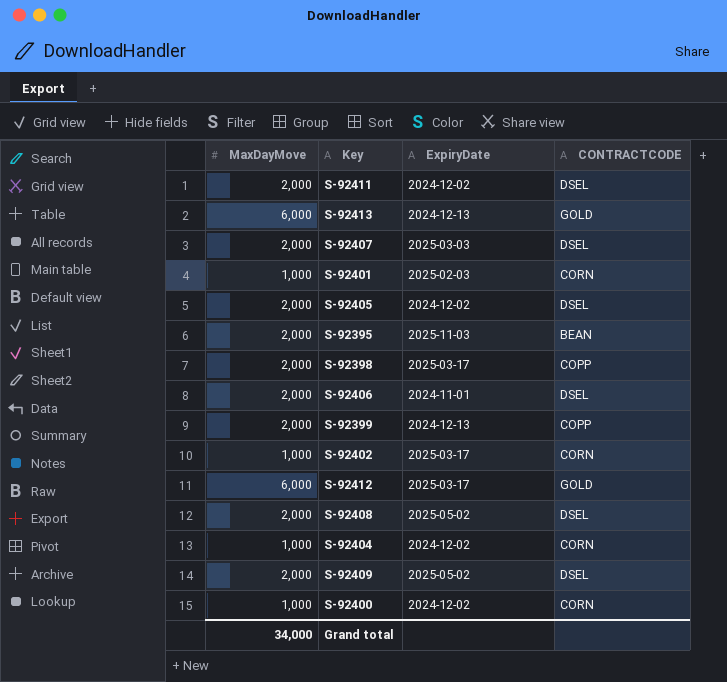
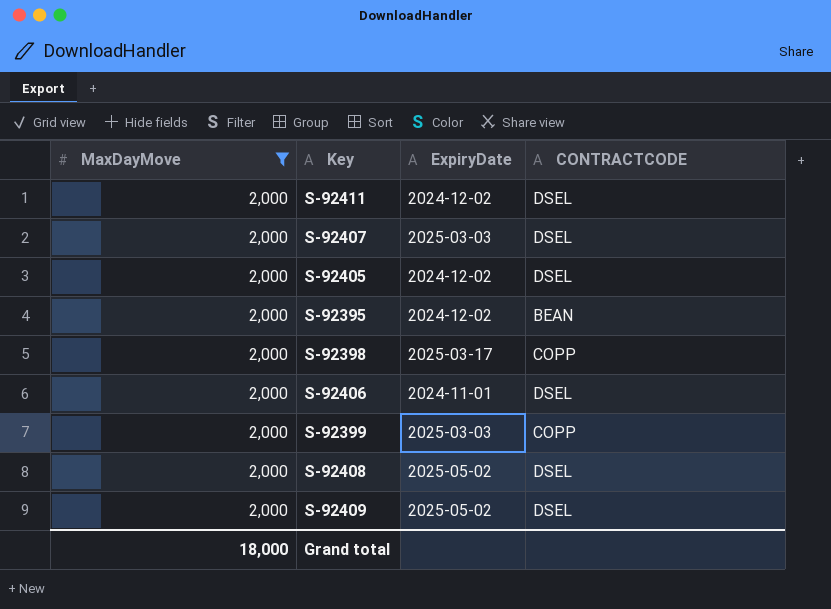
filter: none -> MaxDayMove = 2,000
S-92395 | ExpiryDate: 2025-11-03 -> 2024-12-02
S-92399 | ExpiryDate: 2024-12-13 -> 2025-03-03
Grand total | MaxDayMove: 34,000 -> 18,000

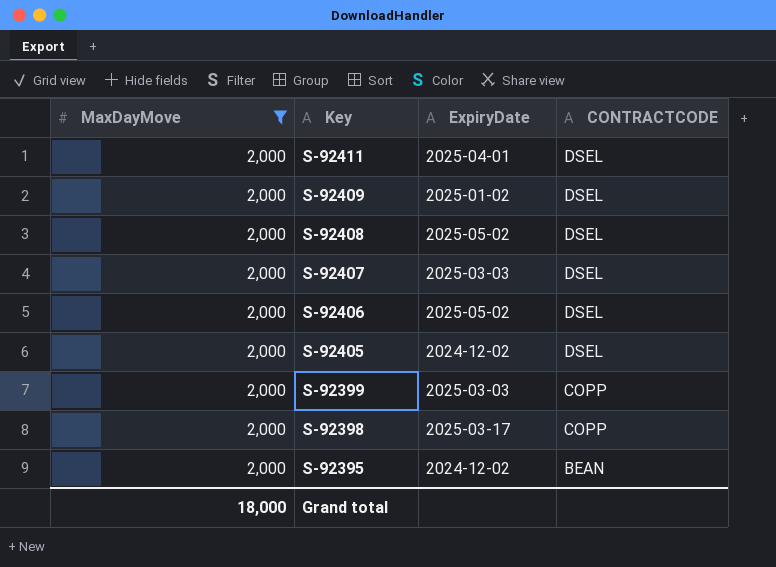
row order: none -> Key descending
S-92411 | ExpiryDate: 2024-12-02 -> 2025-04-01
S-92409 | ExpiryDate: 2025-05-02 -> 2025-01-02
S-92406 | ExpiryDate: 2024-11-01 -> 2025-05-02

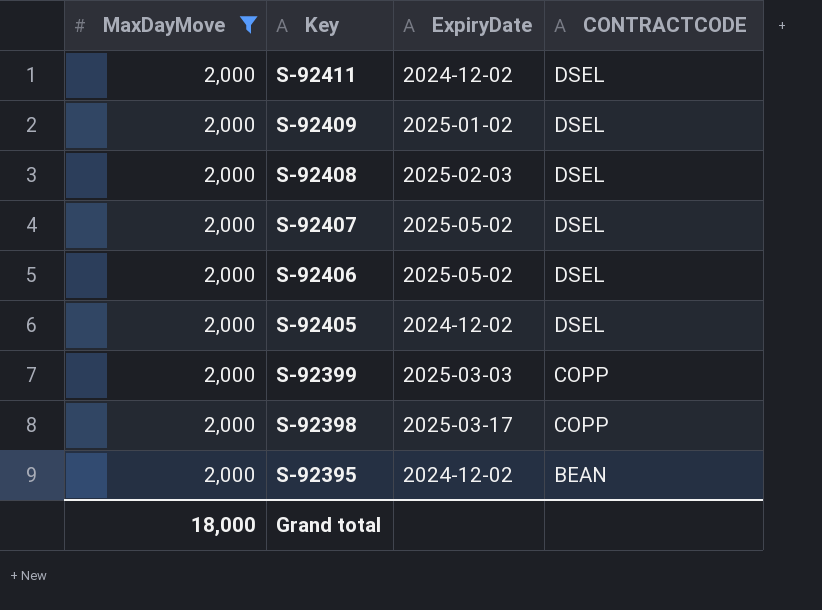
S-92411 | ExpiryDate: 2025-04-01 -> 2024-12-02
S-92408 | ExpiryDate: 2025-05-02 -> 2025-02-03
S-92407 | ExpiryDate: 2025-03-03 -> 2025-05-02

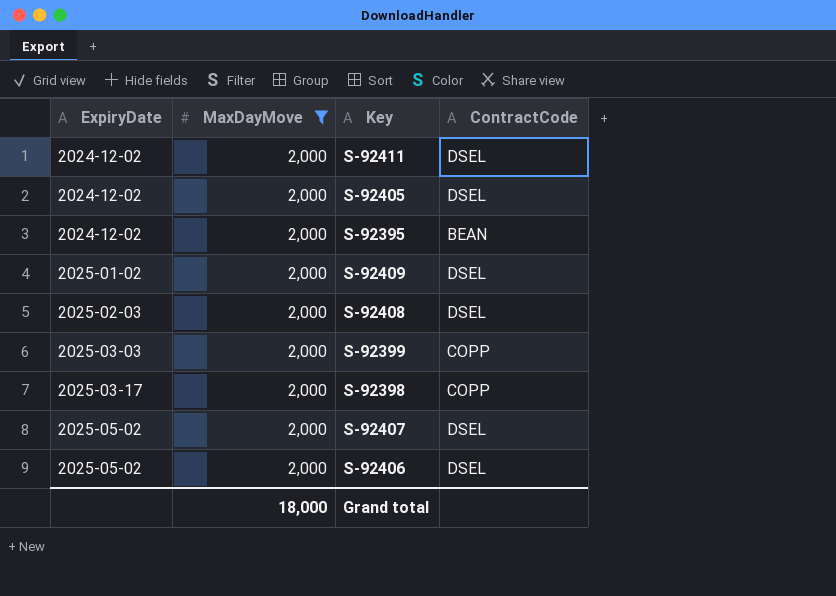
row order: Key descending -> ExpiryDate ascending
column ExpiryDate | position: 3 -> 1
column name: CONTRACTCODE -> ContractCode

